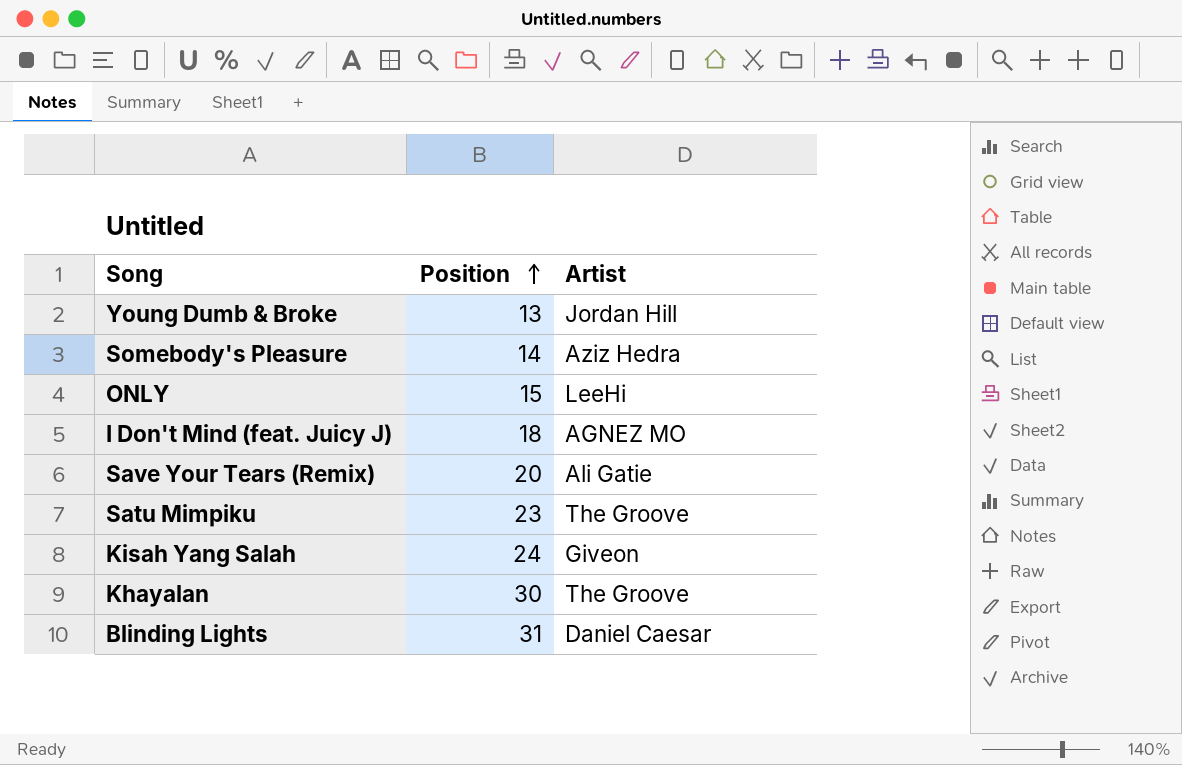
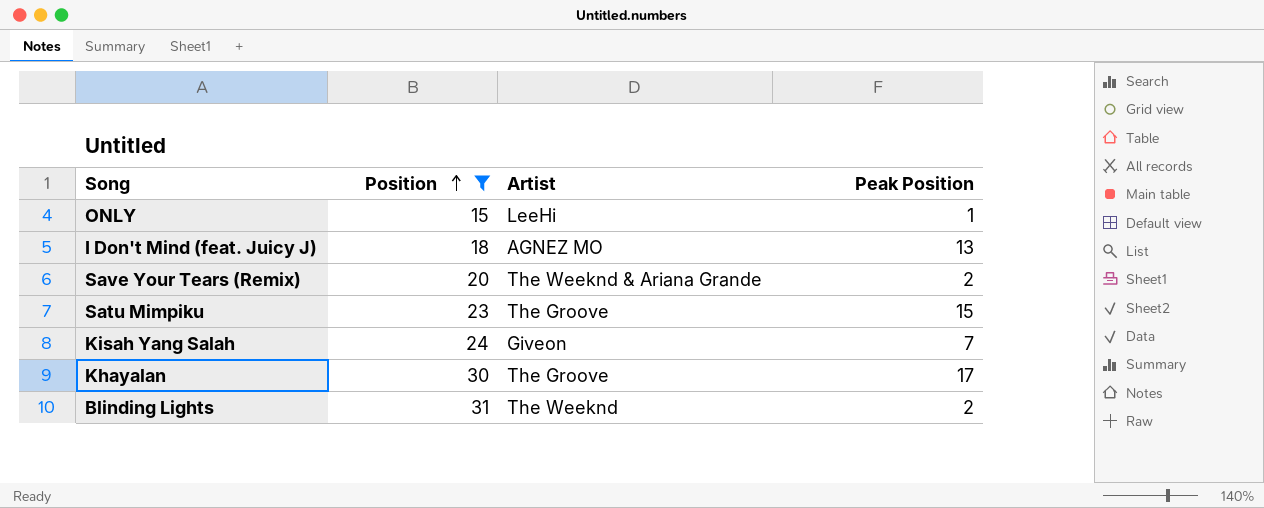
filter: none -> Position >= 15
column Peak Position | position: none -> 4
Save Your Tears (Remix) | Artist: Ali Gatie -> The Weeknd & Ariana Grande
Blinding Lights | Artist: Daniel Caesar -> The Weeknd

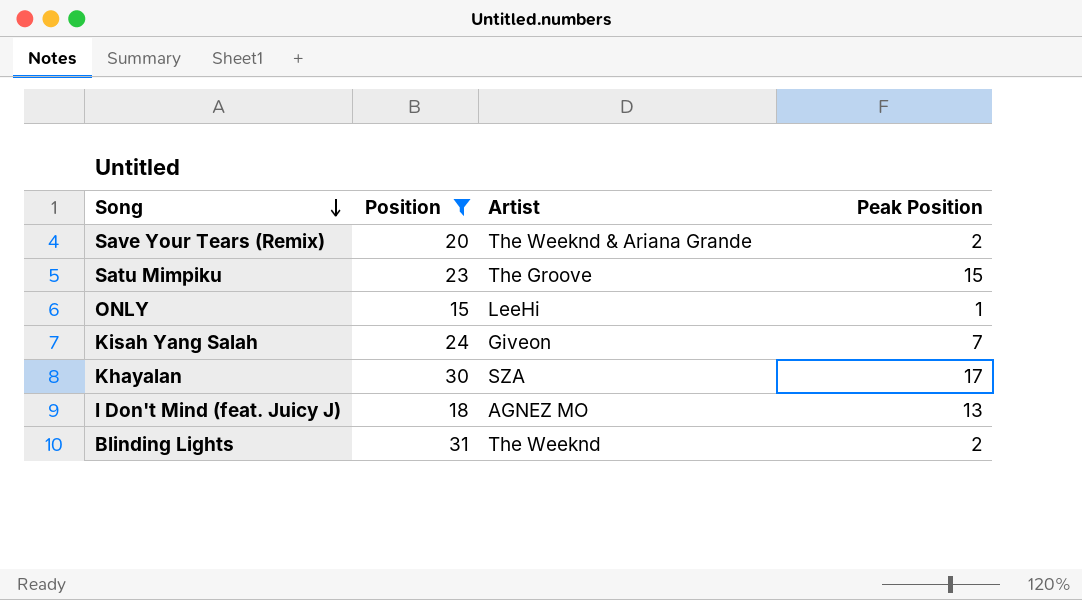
row order: Position ascending -> Song descending
Khayalan | Artist: The Groove -> SZA

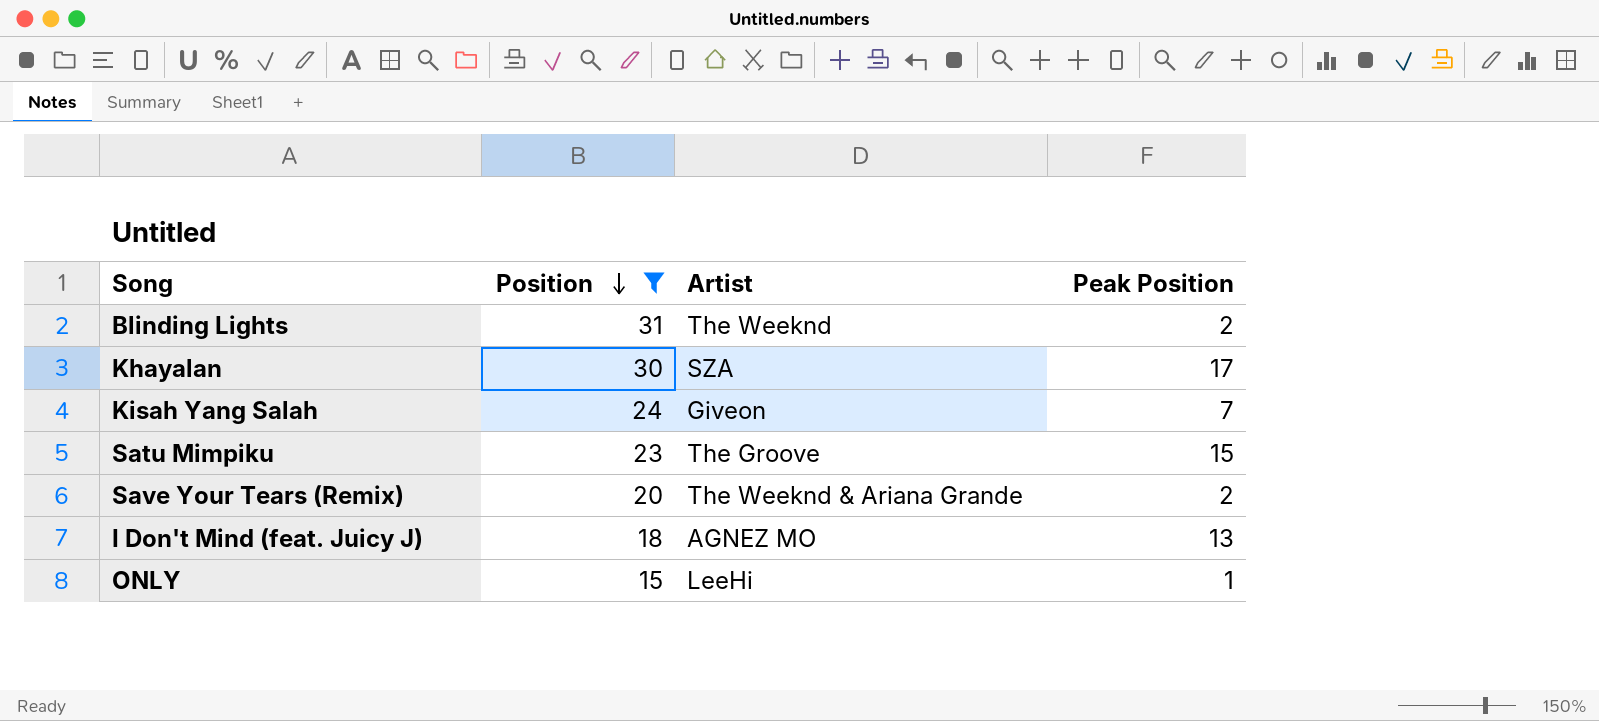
row order: Song descending -> Position descending

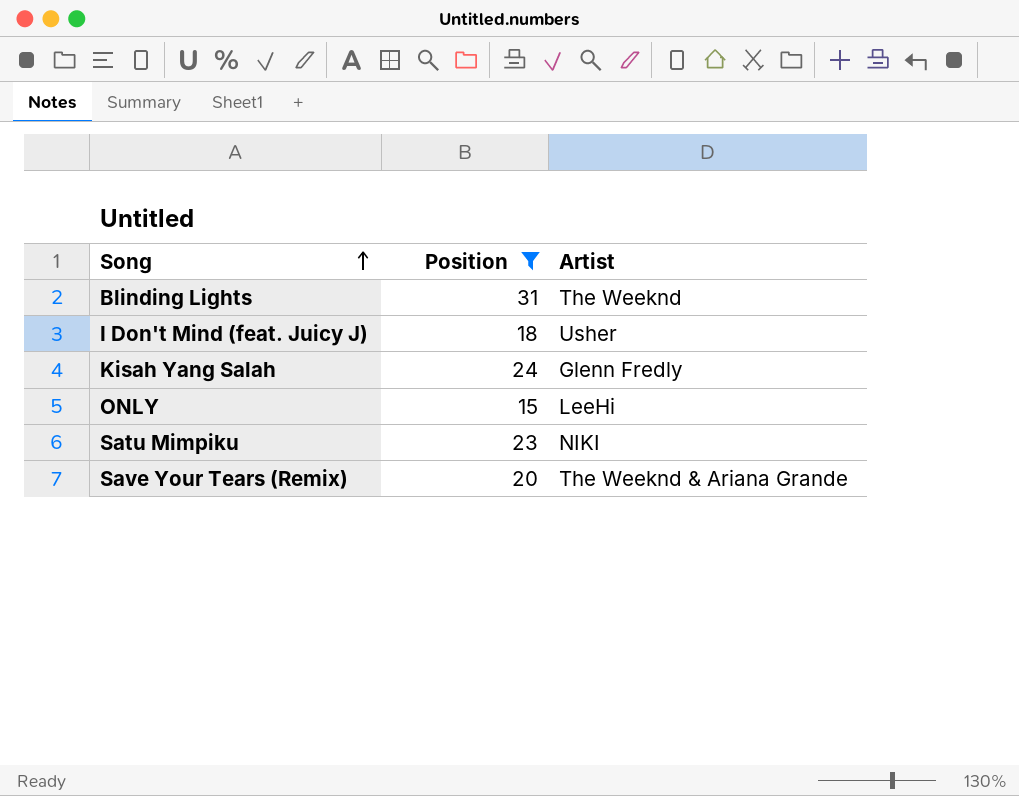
row order: Position descending -> Song ascending
column Peak Position | position: 4 -> none
row Khayalan: 30 | SZA | 17 -> none
I Don't Mind (feat. Juicy J) | Artist: AGNEZ MO -> Usher
Kisah Yang Salah | Artist: Giveon -> Glenn Fredly
Satu Mimpiku | Artist: The Groove -> NIKI

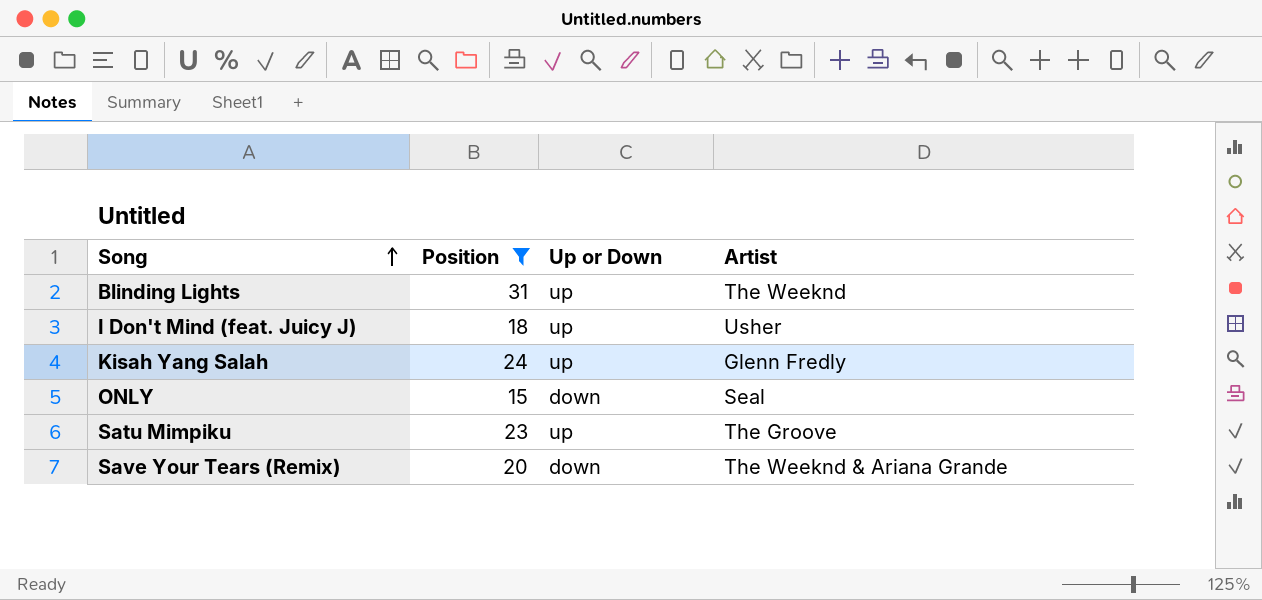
column Up or Down | position: none -> 3
ONLY | Artist: LeeHi -> Seal
Satu Mimpiku | Artist: NIKI -> The Groove

